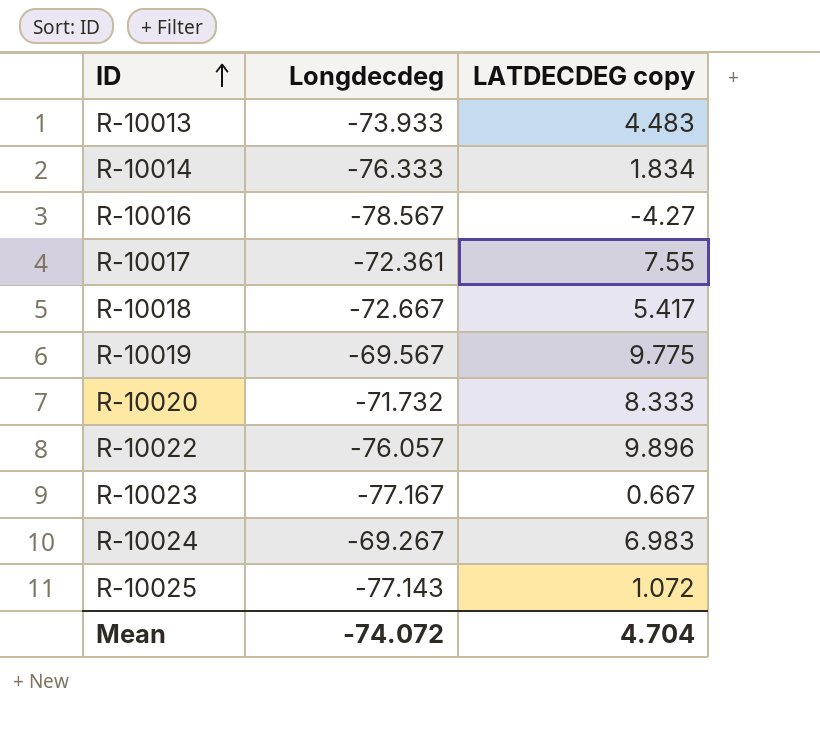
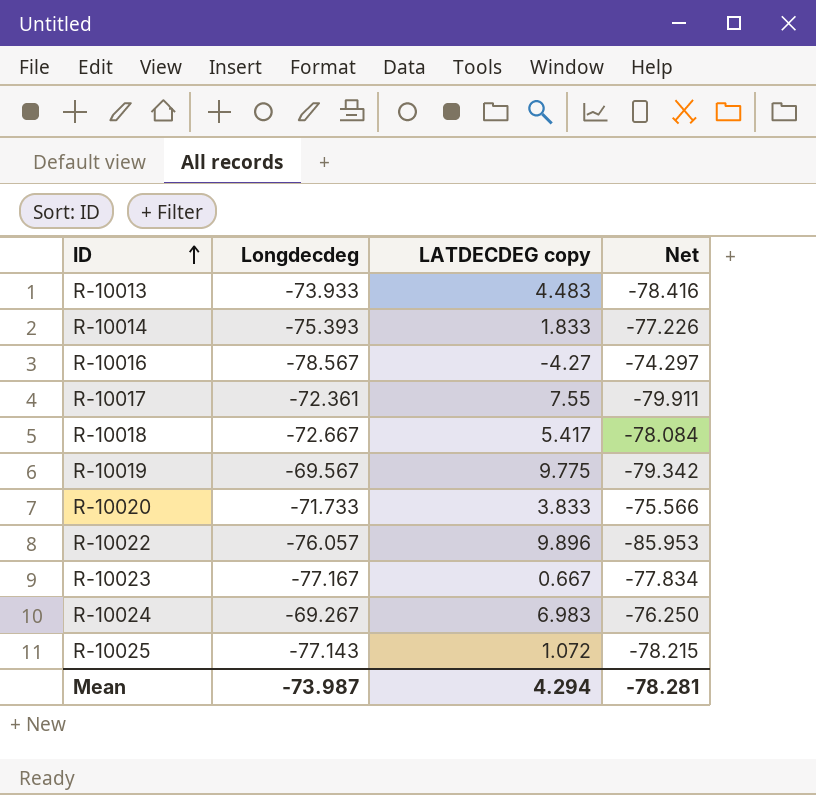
column Net | formula: none -> [Longdecdeg] - [LATDECDEG copy]
R-10014 | Longdecdeg: -76.333 -> -75.393
R-10014 | LATDECDEG copy: 1.834 -> 1.833
R-10020 | Longdecdeg: -71.732 -> -71.733
R-10020 | LATDECDEG copy: 8.333 -> 3.833
Mean | Longdecdeg: -74.072 -> -73.987
Mean | LATDECDEG copy: 4.704 -> 4.294

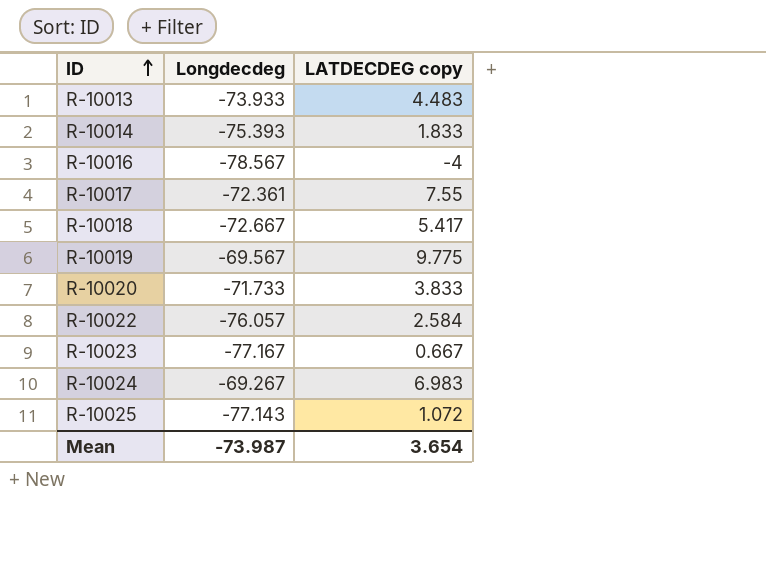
column Net | formula: [Longdecdeg] - [LATDECDEG copy] -> none
R-10016 | LATDECDEG copy: -4.27 -> -4
R-10022 | LATDECDEG copy: 9.896 -> 2.584
Mean | LATDECDEG copy: 4.294 -> 3.654

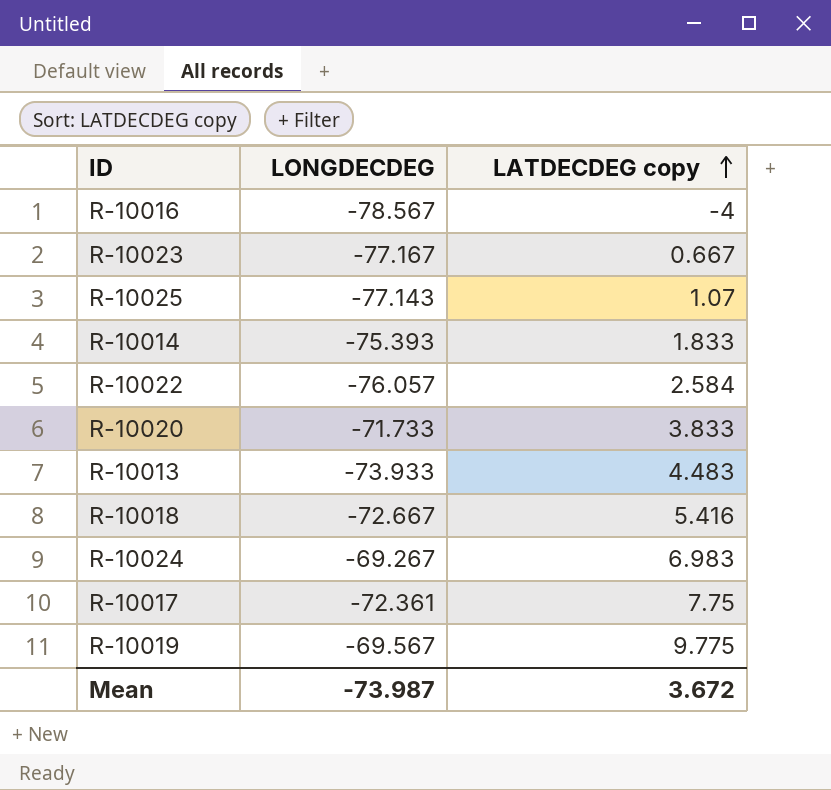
row order: ID ascending -> LATDECDEG copy ascending
column name: Longdecdeg -> LONGDECDEG
R-10025 | LATDECDEG copy: 1.072 -> 1.07
R-10018 | LATDECDEG copy: 5.417 -> 5.416
R-10017 | LATDECDEG copy: 7.55 -> 7.75
Mean | LATDECDEG copy: 3.654 -> 3.672

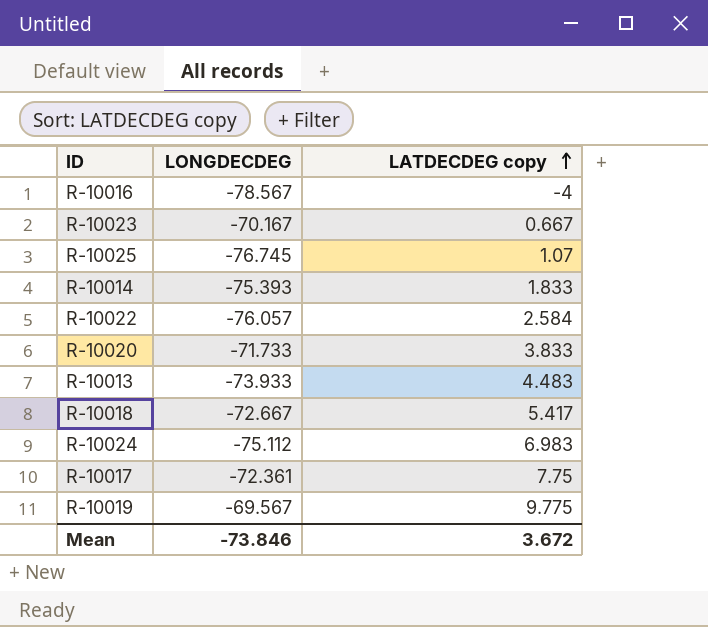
R-10023 | LONGDECDEG: -77.167 -> -70.167
R-10025 | LONGDECDEG: -77.143 -> -76.745
R-10018 | LATDECDEG copy: 5.416 -> 5.417
R-10024 | LONGDECDEG: -69.267 -> -75.112
Mean | LONGDECDEG: -73.987 -> -73.846

